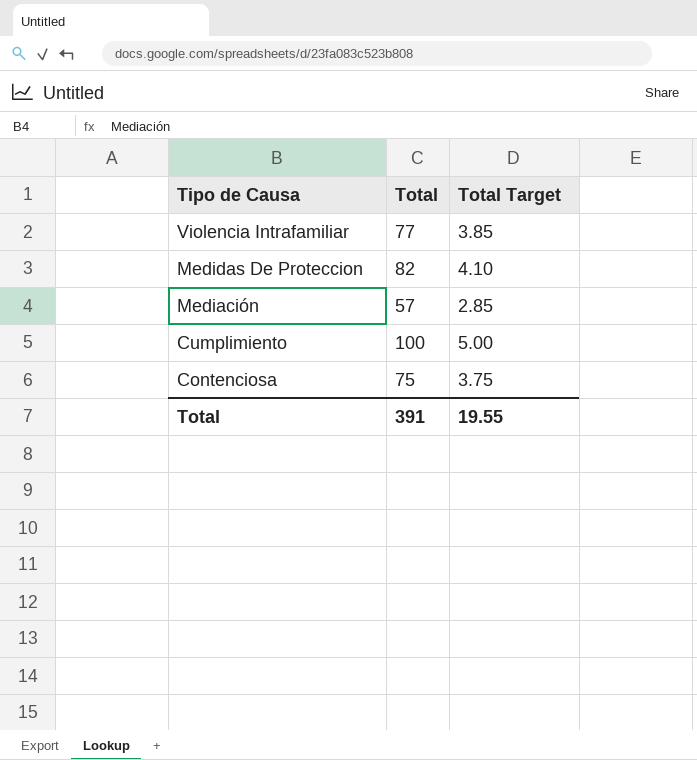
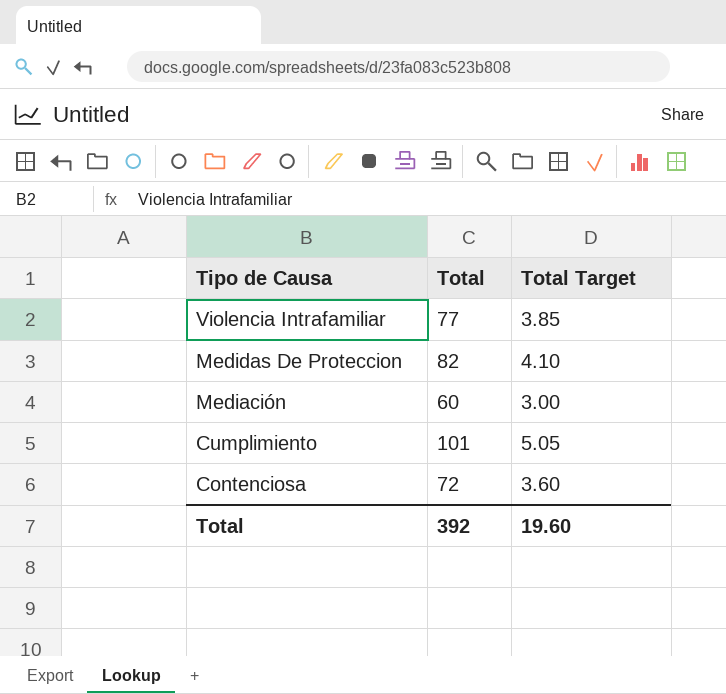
Mediación | Total: 57 -> 60
Mediación | Total Target: 2.85 -> 3.00
Cumplimiento | Total: 100 -> 101
Cumplimiento | Total Target: 5.00 -> 5.05
Contenciosa | Total: 75 -> 72
Contenciosa | Total Target: 3.75 -> 3.60
Total | Total: 391 -> 392
Total | Total Target: 19.55 -> 19.60

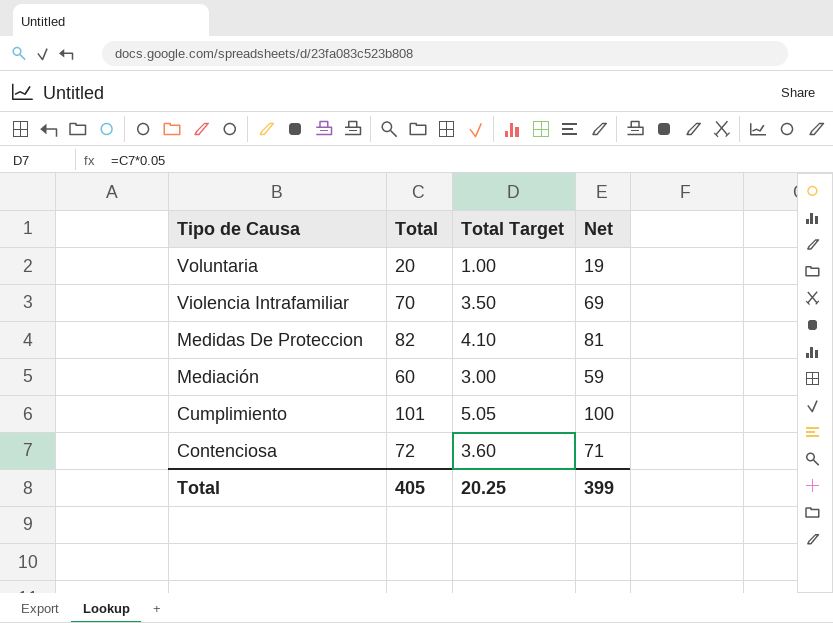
column Net | formula: none -> [Total] - 1
row Voluntaria: none -> 20 | 1.00 | 19
Violencia Intrafamiliar | Total: 77 -> 70
Violencia Intrafamiliar | Total Target: 3.85 -> 3.50
Total | Total: 392 -> 405
Total | Total Target: 19.60 -> 20.25

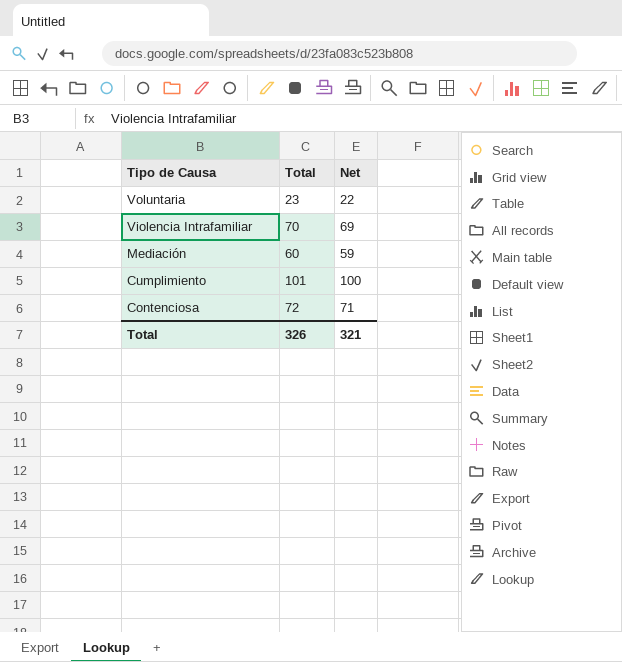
column Total Target | formula: [Total] * 0.05 -> none
row Medidas De Proteccion: 82 | 4.10 | 81 -> none
Voluntaria | Total: 20 -> 23
Voluntaria | Net: 19 -> 22
Total | Total: 405 -> 326
Total | Net: 399 -> 321

